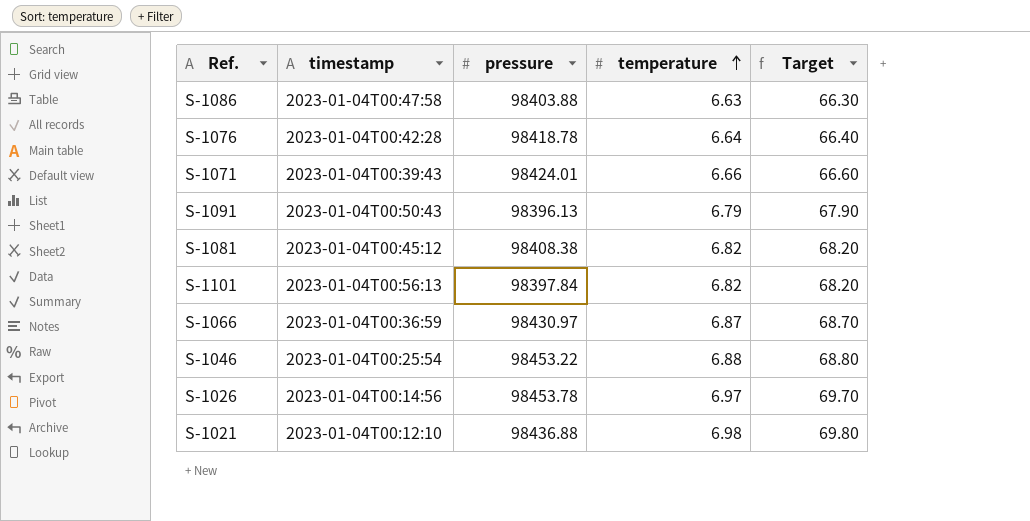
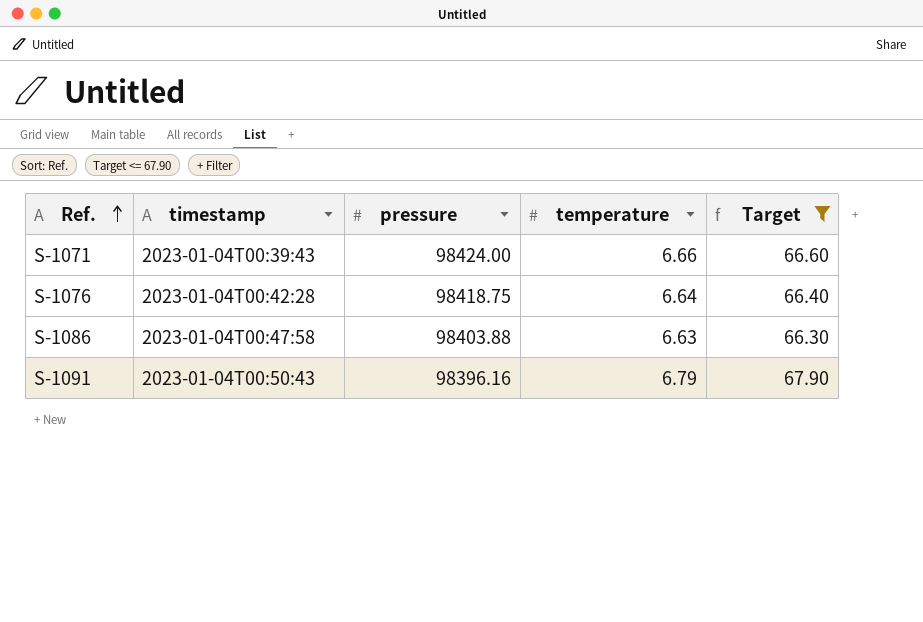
filter: none -> Target <= 67.90
row order: temperature ascending -> Ref. ascending
S-1071 | pressure: 98424.01 -> 98424.00
S-1076 | pressure: 98418.78 -> 98418.75
S-1091 | pressure: 98396.13 -> 98396.16

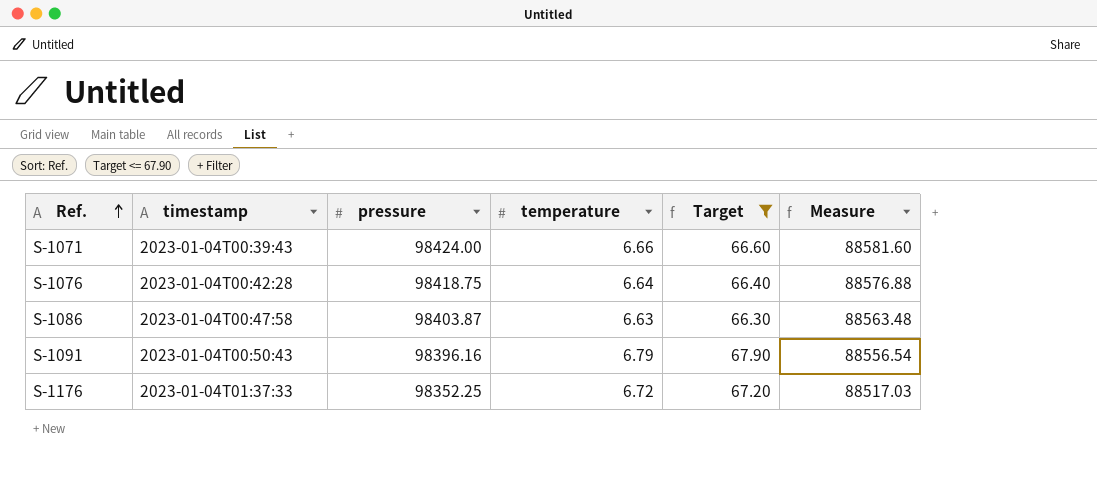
column Measure | formula: none -> [pressure] * 0.9
S-1086 | pressure: 98403.88 -> 98403.87
row S-1176: none -> 2023-01-04T01:37:33 | 98352.25 | 6.72 | 67.20 | 88517.03

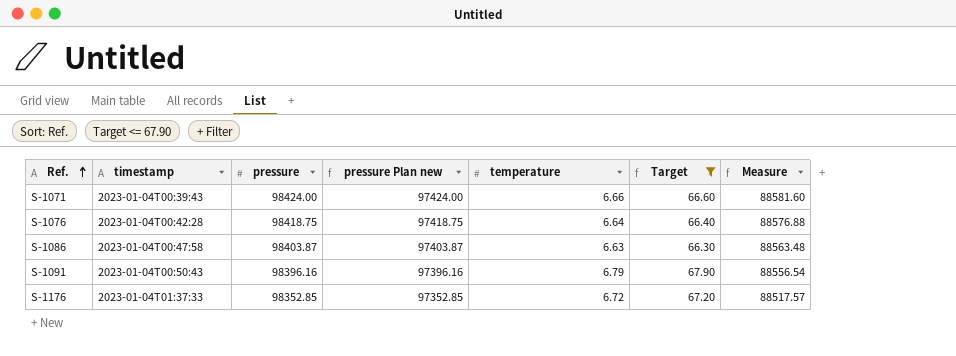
column pressure Plan new | formula: none -> [pressure] - 1000
S-1176 | pressure: 98352.25 -> 98352.85
S-1176 | Measure: 88517.03 -> 88517.57

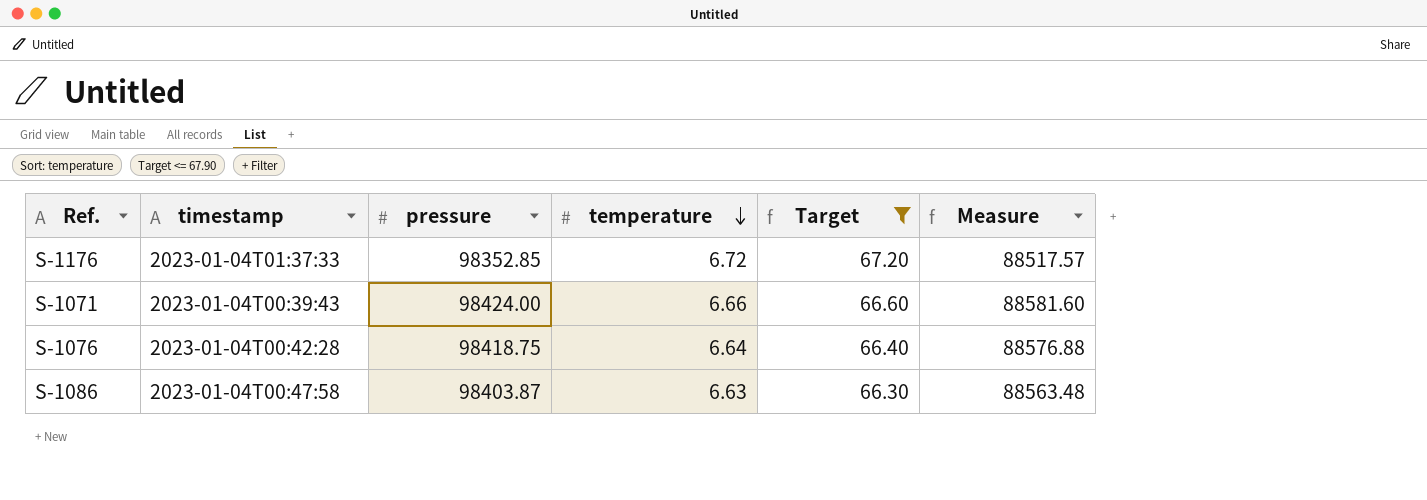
row order: Ref. ascending -> temperature descending
column pressure Plan new | formula: [pressure] - 1000 -> none
row S-1091: 2023-01-04T00:50:43 | 98396.16 | 97396.16 | 6.79 | 67.90 | 88556.54 -> none

